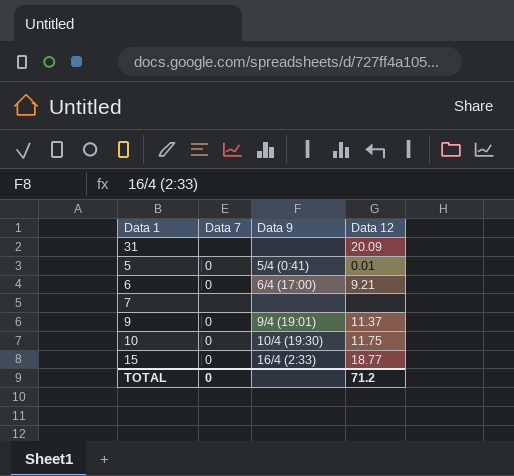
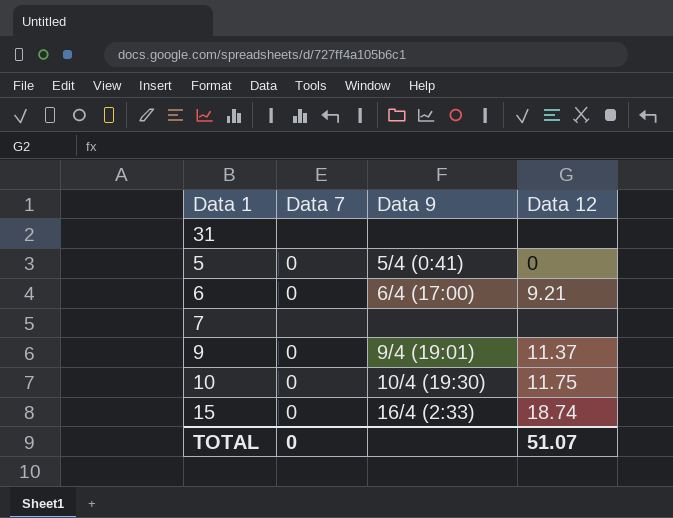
31 | Data 12: 20.09 -> none
5 | Data 12: 0.01 -> 0
15 | Data 12: 18.77 -> 18.74
TOTAL | Data 12: 71.2 -> 51.07

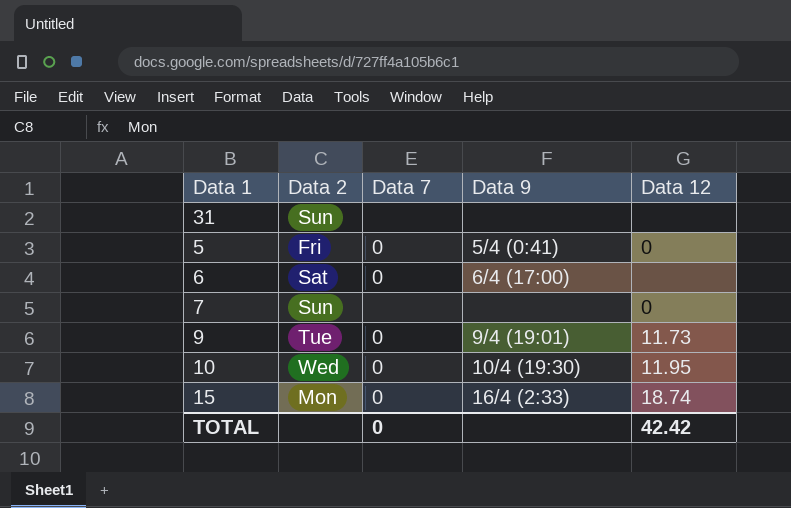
column Data 2 | position: none -> 2
6 | Data 12: 9.21 -> none
7 | Data 12: none -> 0
9 | Data 12: 11.37 -> 11.73
10 | Data 12: 11.75 -> 11.95
TOTAL | Data 12: 51.07 -> 42.42

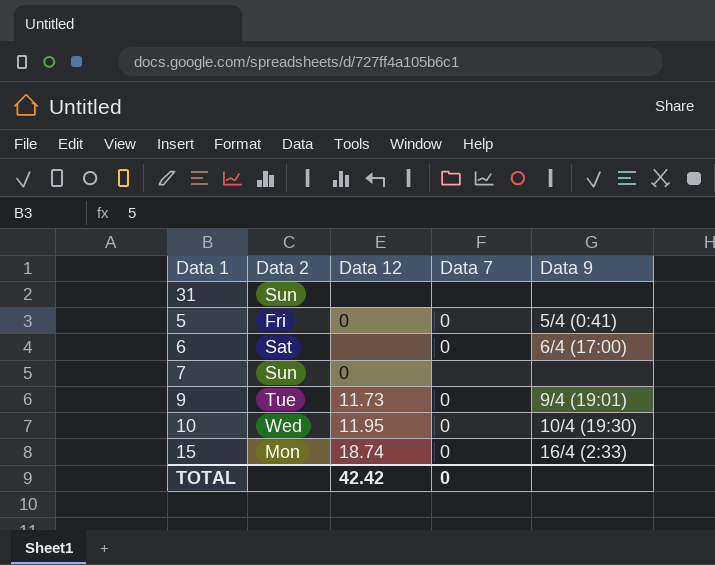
column Data 12 | position: 5 -> 3

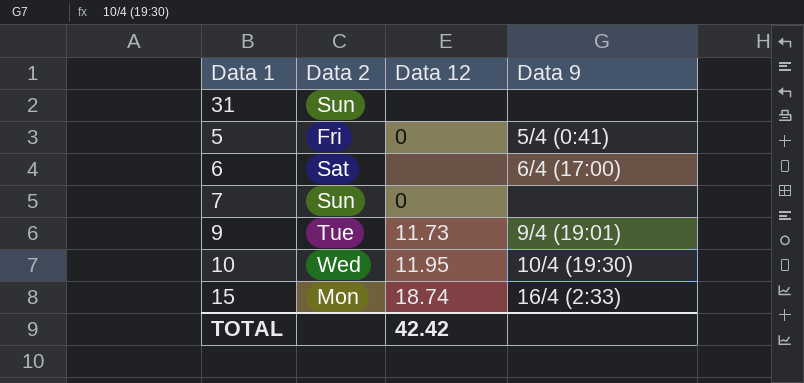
column Data 7 | position: 4 -> none

